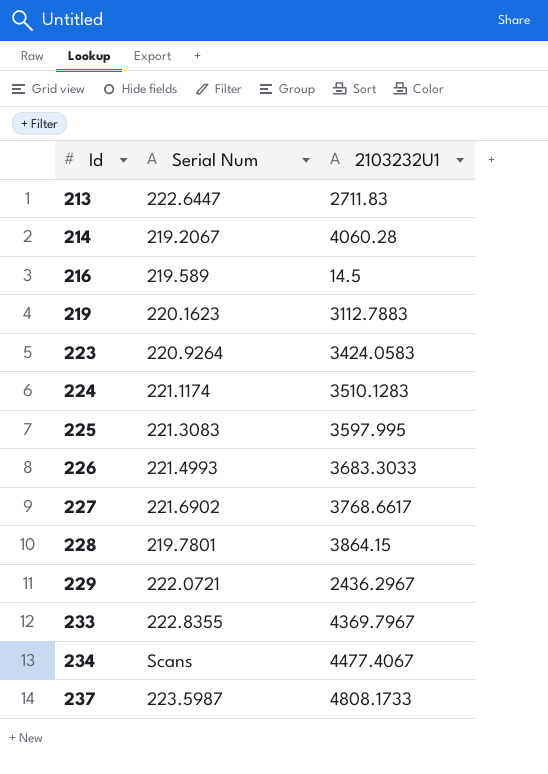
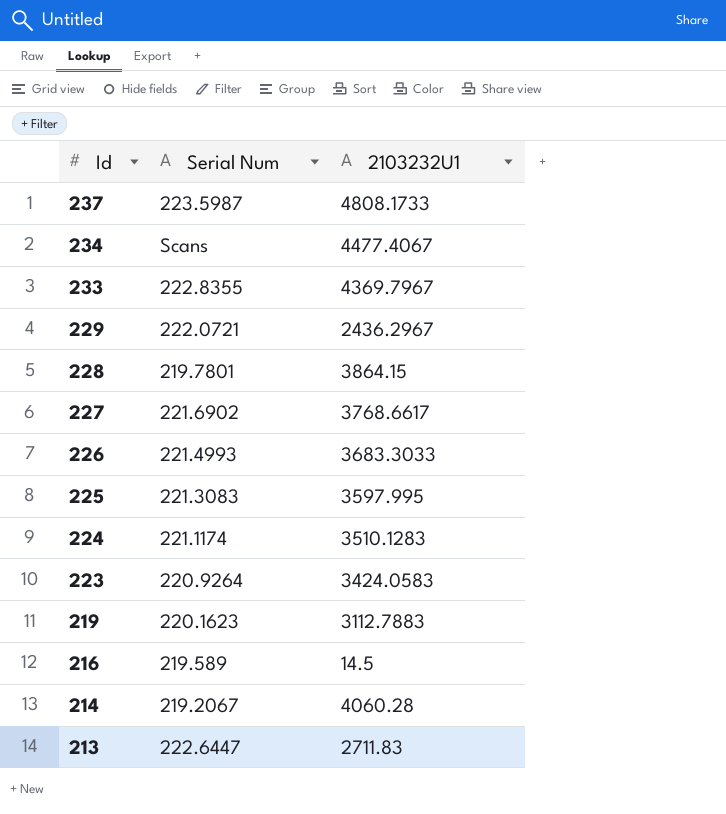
row order: Id ascending -> Id descending

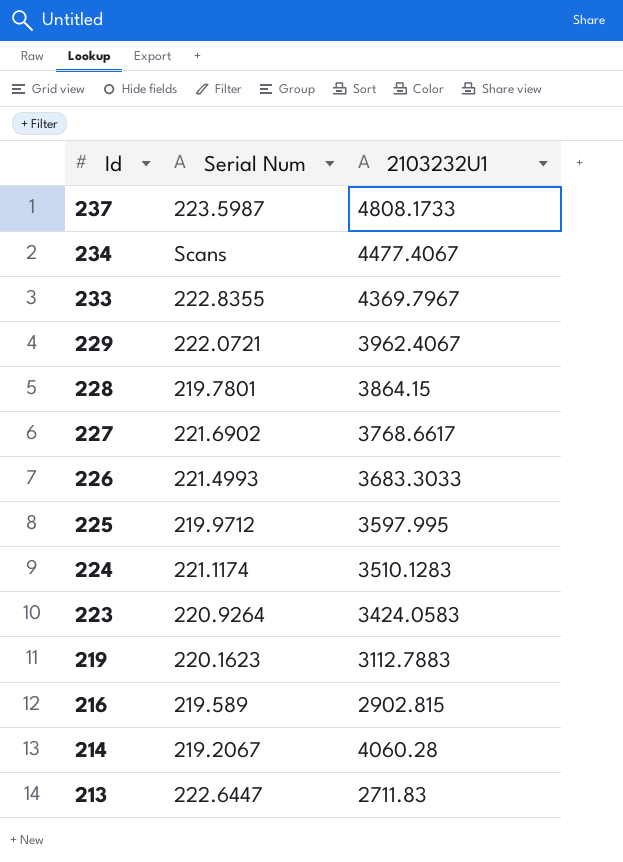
229 | 2103232U1: 2436.2967 -> 3962.4067
225 | Serial Num: 221.3083 -> 219.9712
216 | 2103232U1: 14.5 -> 2902.815

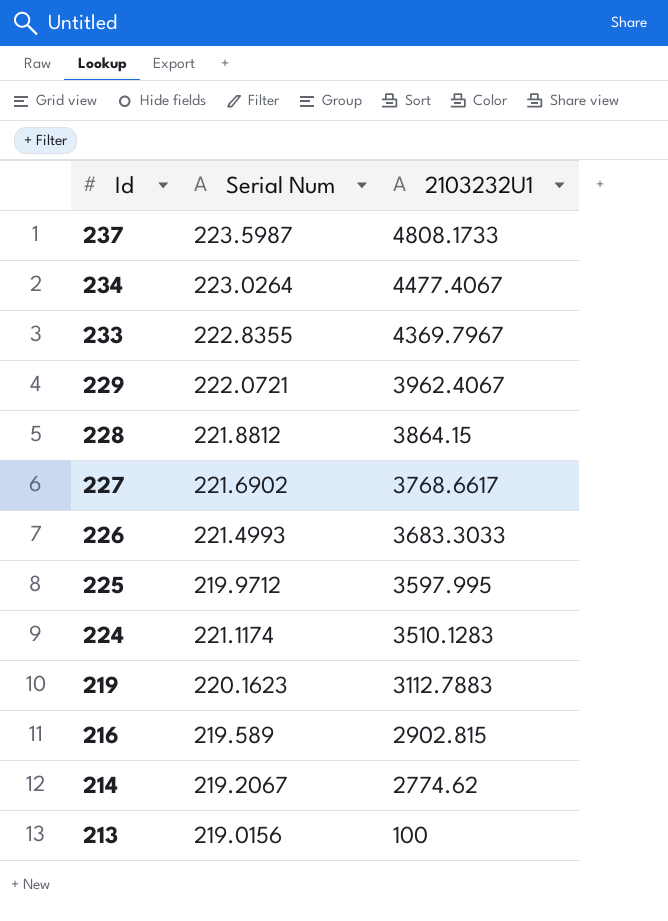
row 223: 220.9264 | 3424.0583 -> none
234 | Serial Num: Scans -> 223.0264
228 | Serial Num: 219.7801 -> 221.8812
214 | 2103232U1: 4060.28 -> 2774.62
213 | Serial Num: 222.6447 -> 219.0156
213 | 2103232U1: 2711.83 -> 100

